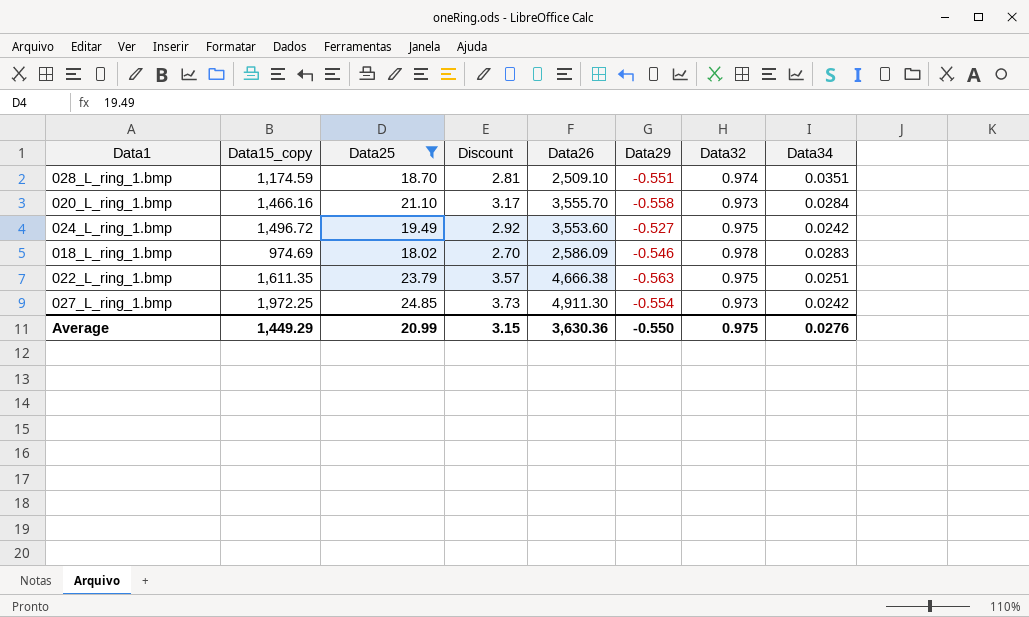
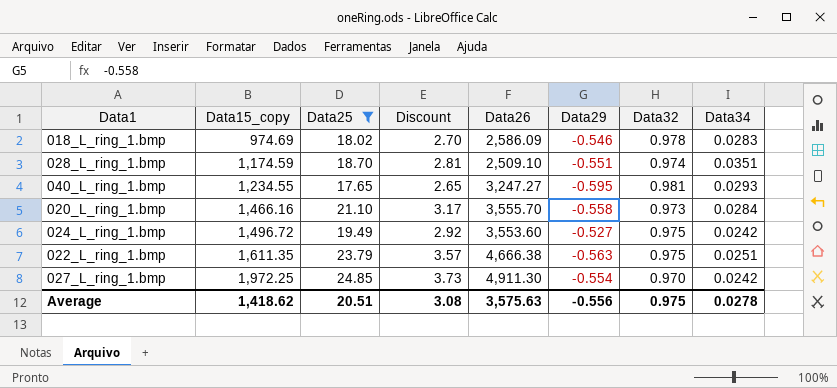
row order: none -> Data15_copy ascending
row 040_L_ring_1.bmp: none -> 1,234.55 | 17.65 | 2.65 | 3,247.27 | -0.595 | 0.981 | 0.0293
027_L_ring_1.bmp | Data32: 0.973 -> 0.970
Average | Data15_copy: 1,449.29 -> 1,418.62
Average | Data25: 20.99 -> 20.51
Average | Discount: 3.15 -> 3.08
Average | Data26: 3,630.36 -> 3,575.63
Average | Data29: -0.550 -> -0.556
Average | Data34: 0.0276 -> 0.0278

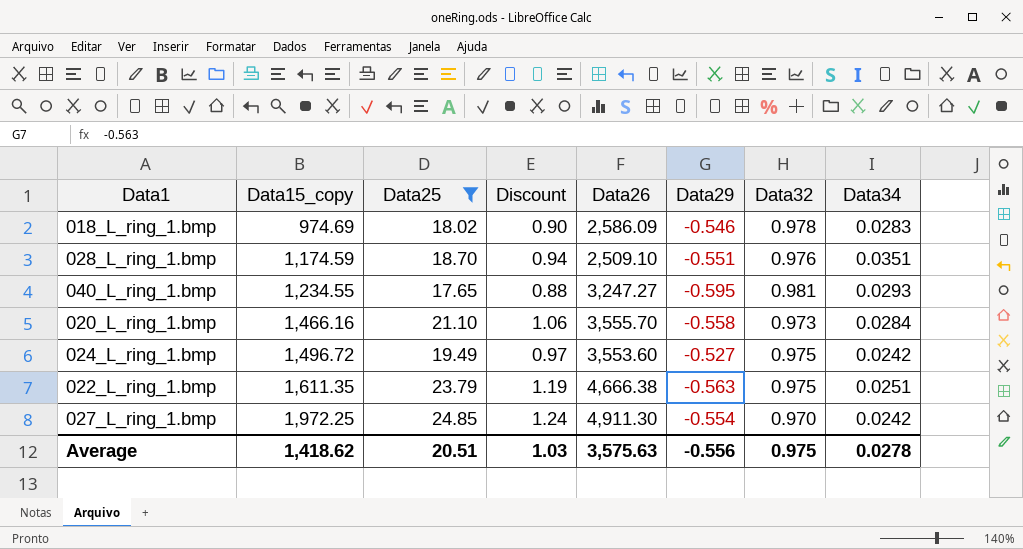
column Discount | formula: [Data25] * 0.15 -> [Data25] * 0.05
028_L_ring_1.bmp | Data32: 0.974 -> 0.976
Average | Discount: 3.08 -> 1.03

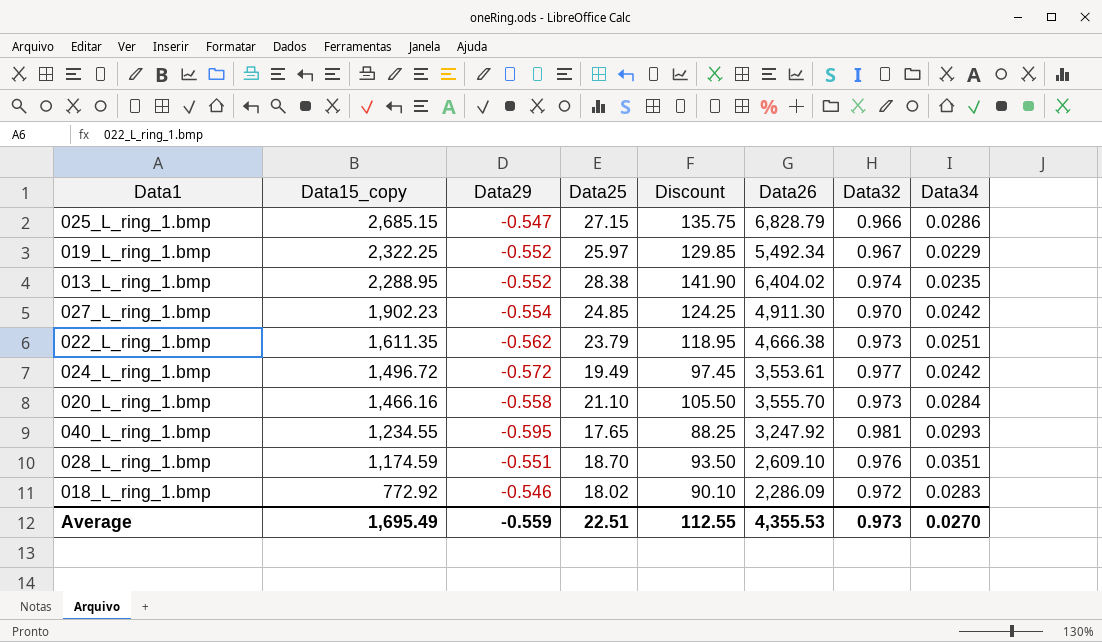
filter: Data25 <= 24.85 -> none
row order: Data15_copy ascending -> Data15_copy descending
column Data29 | position: 6 -> 3
column Discount | formula: [Data25] * 0.05 -> [Data25] * 5
027_L_ring_1.bmp | Data15_copy: 1,972.25 -> 1,902.23
022_L_ring_1.bmp | Data29: -0.563 -> -0.562
022_L_ring_1.bmp | Data32: 0.975 -> 0.973
024_L_ring_1.bmp | Data29: -0.527 -> -0.572
024_L_ring_1.bmp | Data26: 3,553.60 -> 3,553.61
024_L_ring_1.bmp | Data32: 0.975 -> 0.977
040_L_ring_1.bmp | Data26: 3,247.27 -> 3,247.92
028_L_ring_1.bmp | Data26: 2,509.10 -> 2,609.10
018_L_ring_1.bmp | Data15_copy: 974.69 -> 772.92
018_L_ring_1.bmp | Data26: 2,586.09 -> 2,286.09
018_L_ring_1.bmp | Data32: 0.978 -> 0.972
Average | Data15_copy: 1,418.62 -> 1,695.49
Average | Data29: -0.556 -> -0.559
Average | Data25: 20.51 -> 22.51
Average | Discount: 1.03 -> 112.55
Average | Data26: 3,575.63 -> 4,355.53
Average | Data32: 0.975 -> 0.973
Average | Data34: 0.0278 -> 0.0270

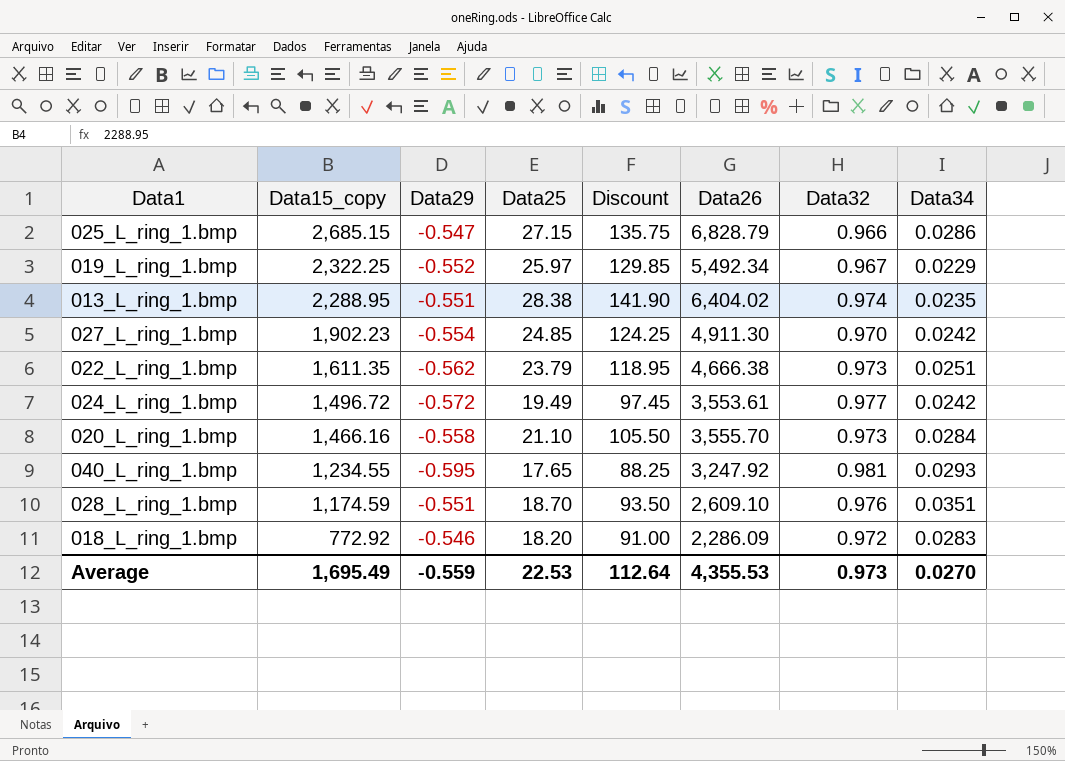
013_L_ring_1.bmp | Data29: -0.552 -> -0.551
018_L_ring_1.bmp | Data25: 18.02 -> 18.20
018_L_ring_1.bmp | Discount: 90.10 -> 91.00
Average | Data25: 22.51 -> 22.53
Average | Discount: 112.55 -> 112.64

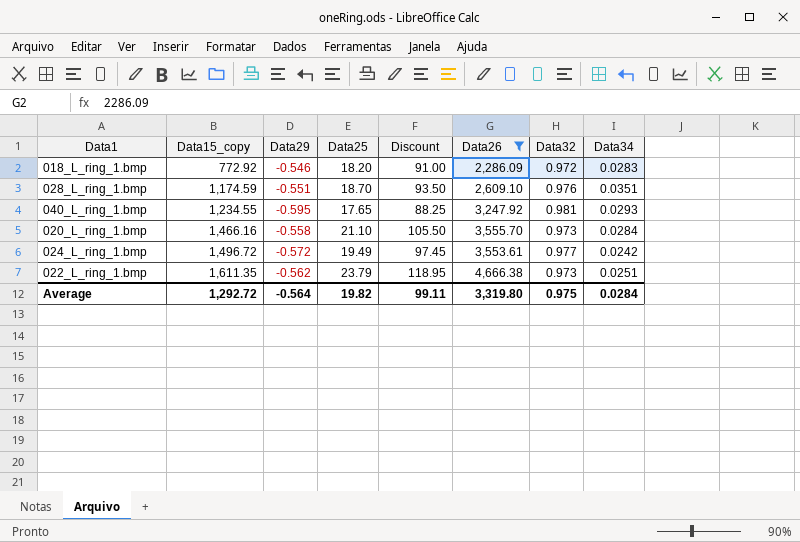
filter: none -> Data26 <= 4,666.38
row order: Data15_copy descending -> Data15_copy ascending
Average | Data15_copy: 1,695.49 -> 1,292.72
Average | Data29: -0.559 -> -0.564
Average | Data25: 22.53 -> 19.82
Average | Discount: 112.64 -> 99.11
Average | Data26: 4,355.53 -> 3,319.80
Average | Data32: 0.973 -> 0.975
Average | Data34: 0.0270 -> 0.0284

